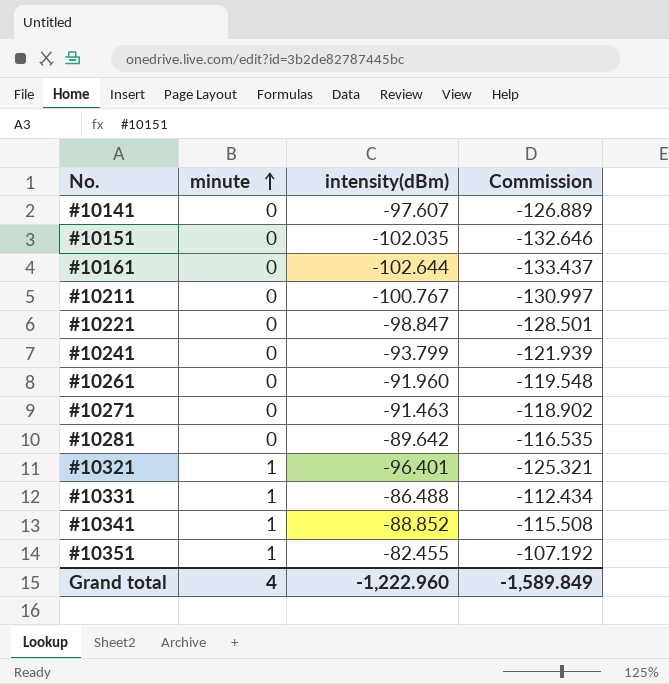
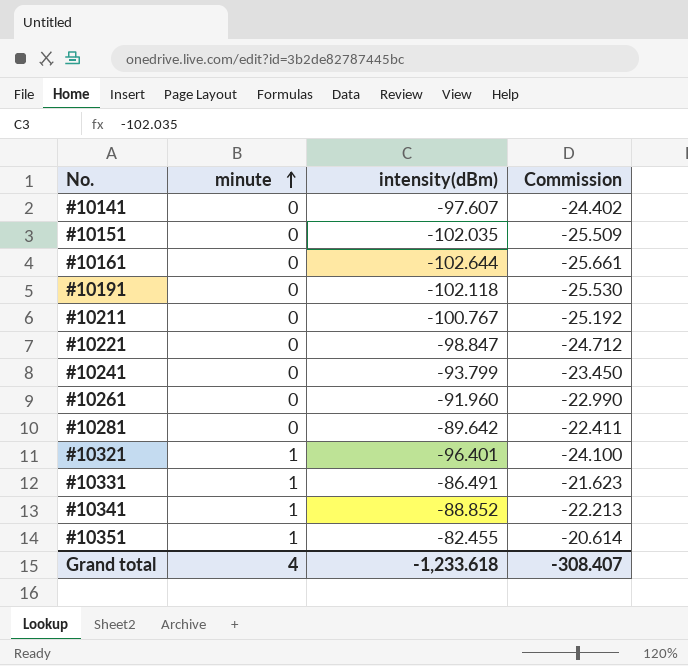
column Commission | formula: [intensity(dBm)] * 1.3 -> [intensity(dBm)] * 0.25
row #10271: 0 | -91.463 | -118.902 -> none
row #10191: none -> 0 | -102.118 | -25.530
#10331 | intensity(dBm): -86.488 -> -86.491
Grand total | intensity(dBm): -1,222.960 -> -1,233.618
Grand total | Commission: -1,589.849 -> -308.407

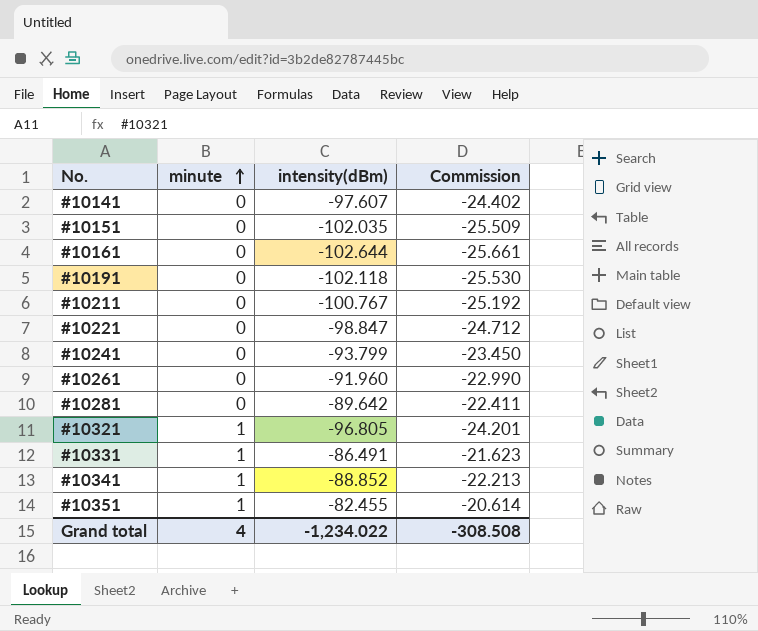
#10321 | intensity(dBm): -96.401 -> -96.805
#10321 | Commission: -24.100 -> -24.201
Grand total | intensity(dBm): -1,233.618 -> -1,234.022
Grand total | Commission: -308.407 -> -308.508

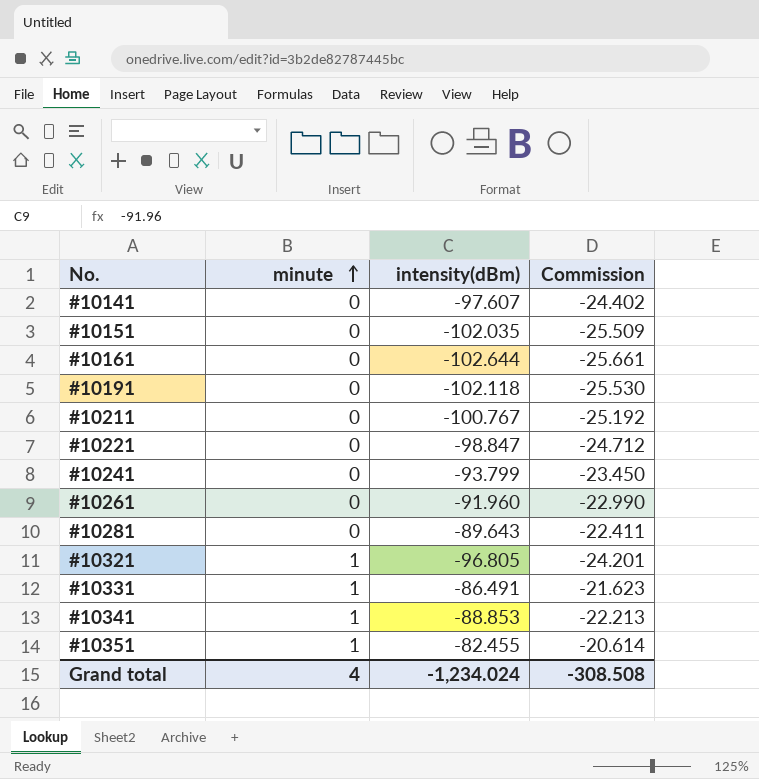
#10281 | intensity(dBm): -89.642 -> -89.643
#10341 | intensity(dBm): -88.852 -> -88.853
Grand total | intensity(dBm): -1,234.022 -> -1,234.024

